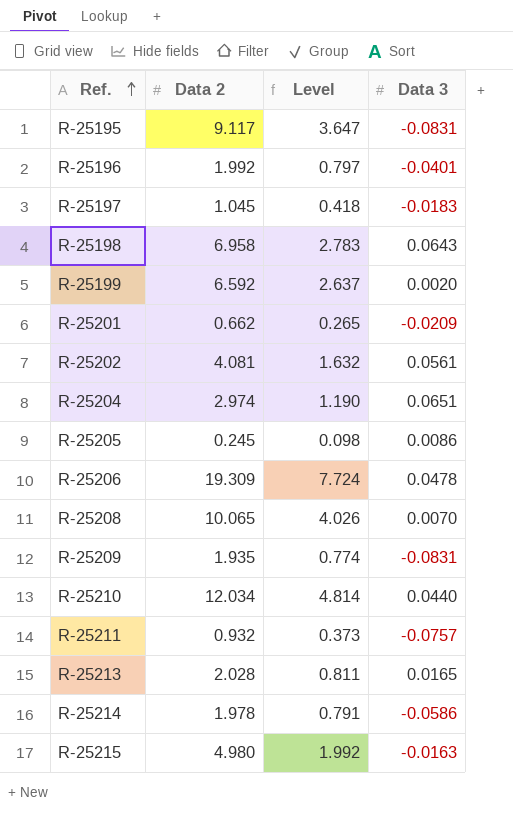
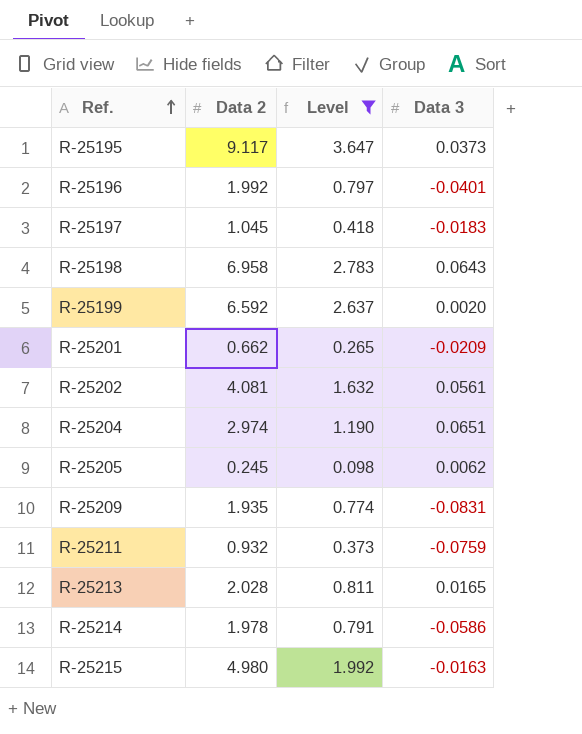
filter: none -> Level <= 3.647
R-25195 | Data 3: -0.0831 -> 0.0373
R-25205 | Data 3: 0.0086 -> 0.0062
R-25211 | Data 3: -0.0757 -> -0.0759

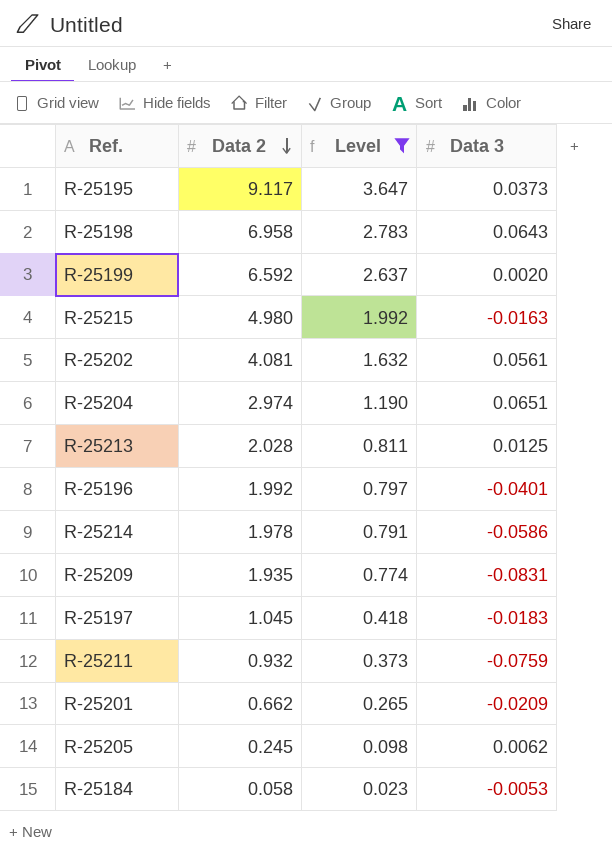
row order: Ref. ascending -> Data 2 descending
R-25213 | Data 3: 0.0165 -> 0.0125
row R-25184: none -> 0.058 | 0.023 | -0.0053

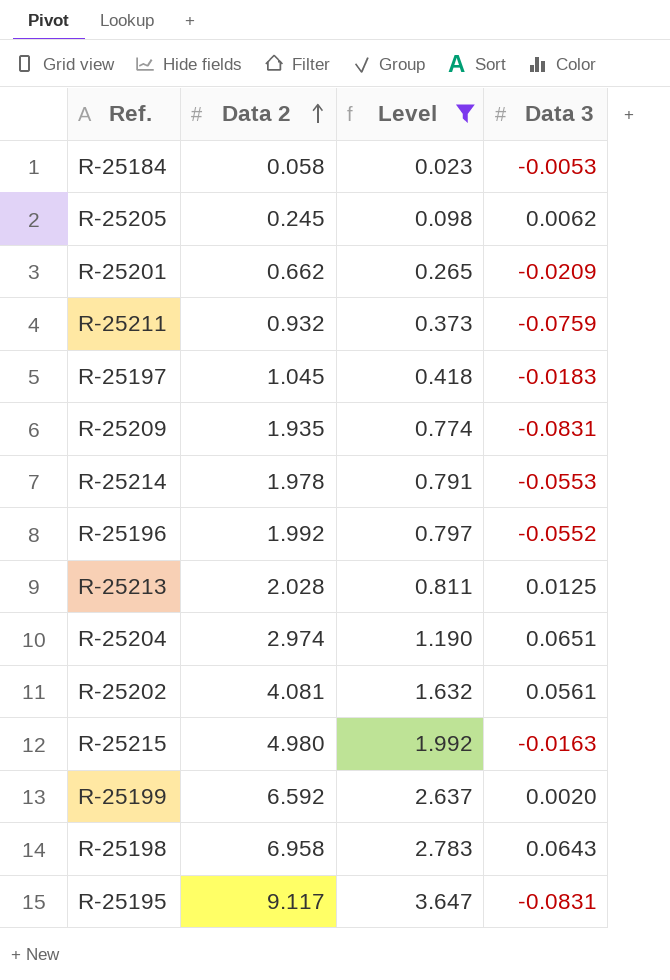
row order: Data 2 descending -> Data 2 ascending
R-25214 | Data 3: -0.0586 -> -0.0553
R-25196 | Data 3: -0.0401 -> -0.0552
R-25195 | Data 3: 0.0373 -> -0.0831

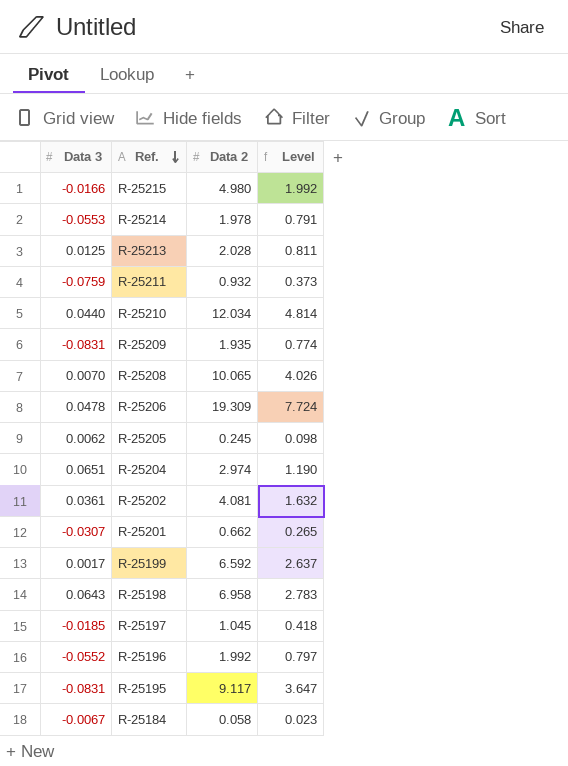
filter: Level <= 3.647 -> none
row order: Data 2 ascending -> Ref. descending
column Data 3 | position: 4 -> 1
R-25215 | Data 3: -0.0163 -> -0.0166
R-25202 | Data 3: 0.0561 -> 0.0361
R-25201 | Data 3: -0.0209 -> -0.0307
R-25199 | Data 3: 0.0020 -> 0.0017
R-25197 | Data 3: -0.0183 -> -0.0185
R-25184 | Data 3: -0.0053 -> -0.0067

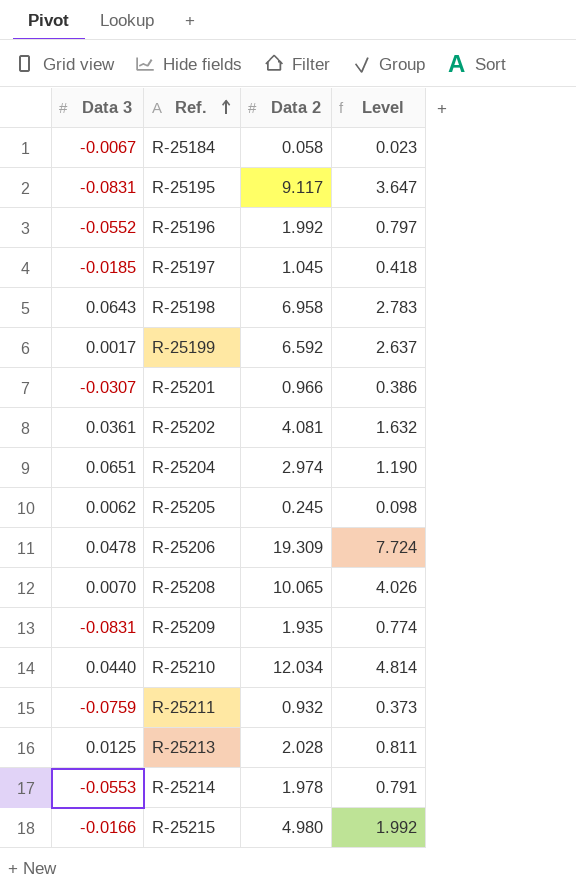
row order: Ref. descending -> Ref. ascending
R-25201 | Data 2: 0.662 -> 0.966
R-25201 | Level: 0.265 -> 0.386

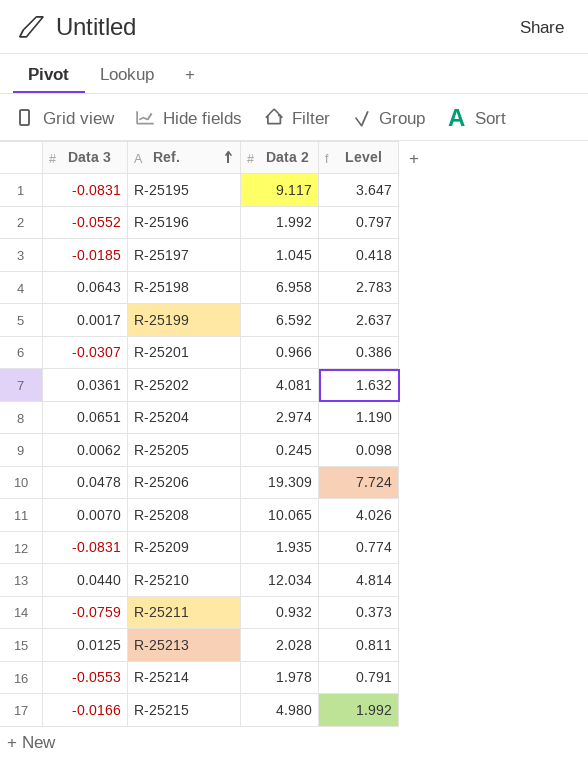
row R-25184: -0.0067 | 0.058 | 0.023 -> none

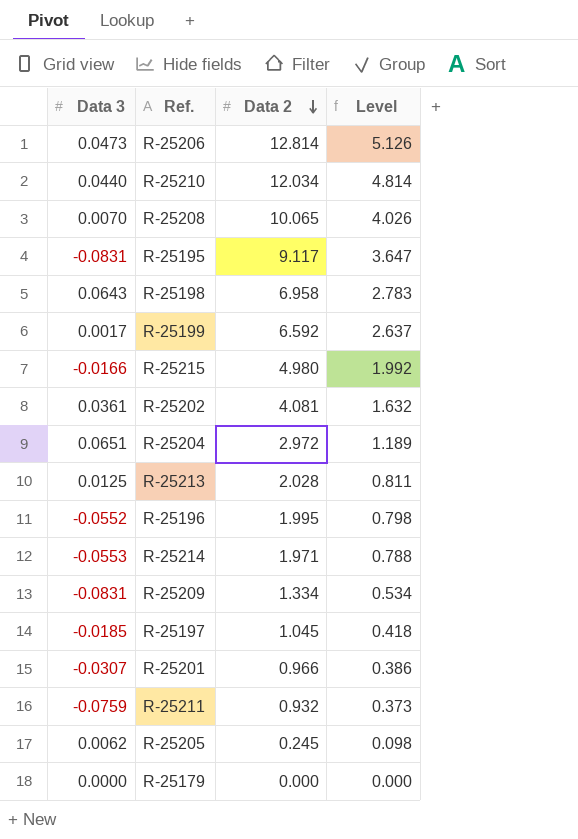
row order: Ref. ascending -> Data 2 descending
R-25206 | Data 3: 0.0478 -> 0.0473
R-25206 | Data 2: 19.309 -> 12.814
R-25206 | Level: 7.724 -> 5.126
R-25204 | Data 2: 2.974 -> 2.972
R-25204 | Level: 1.190 -> 1.189
R-25196 | Data 2: 1.992 -> 1.995
R-25196 | Level: 0.797 -> 0.798
R-25214 | Data 2: 1.978 -> 1.971
R-25214 | Level: 0.791 -> 0.788
R-25209 | Data 2: 1.935 -> 1.334
R-25209 | Level: 0.774 -> 0.534
row R-25179: none -> 0.0000 | 0.000 | 0.000

